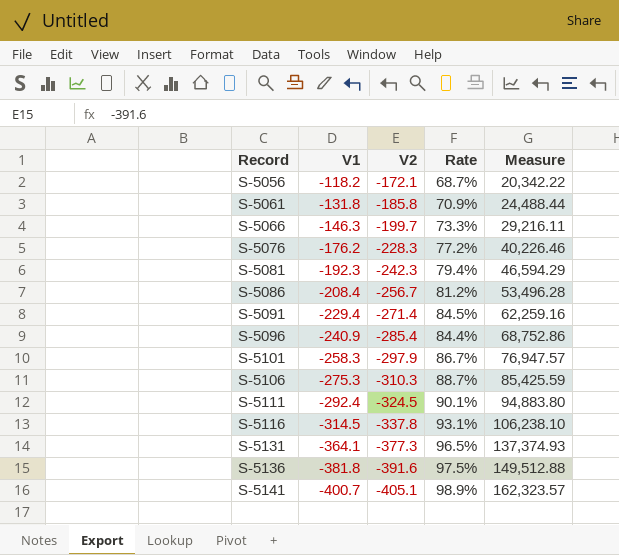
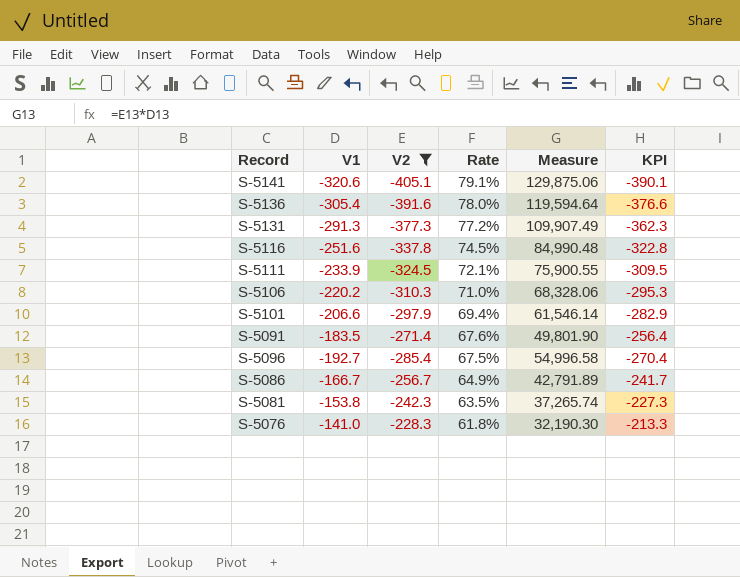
filter: none -> V2 <= -228.3
row order: Record ascending -> Rate descending
column KPI | formula: none -> [V2] + 15
S-5141 | V1: -400.7 -> -320.6
S-5141 | Rate: 98.9% -> 79.1%
S-5141 | Measure: 162,323.57 -> 129,875.06
S-5136 | V1: -381.8 -> -305.4
S-5136 | Rate: 97.5% -> 78.0%
S-5136 | Measure: 149,512.88 -> 119,594.64
S-5131 | V1: -364.1 -> -291.3
S-5131 | Rate: 96.5% -> 77.2%
S-5131 | Measure: 137,374.93 -> 109,907.49
S-5116 | V1: -314.5 -> -251.6
S-5116 | Rate: 93.1% -> 74.5%
S-5116 | Measure: 106,238.10 -> 84,990.48
S-5111 | V1: -292.4 -> -233.9
S-5111 | Rate: 90.1% -> 72.1%
S-5111 | Measure: 94,883.80 -> 75,900.55
S-5106 | V1: -275.3 -> -220.2
S-5106 | Rate: 88.7% -> 71.0%
S-5106 | Measure: 85,425.59 -> 68,328.06
S-5101 | V1: -258.3 -> -206.6
S-5101 | Rate: 86.7% -> 69.4%
S-5101 | Measure: 76,947.57 -> 61,546.14
S-5091 | V1: -229.4 -> -183.5
S-5091 | Rate: 84.5% -> 67.6%
S-5091 | Measure: 62,259.16 -> 49,801.90
S-5096 | V1: -240.9 -> -192.7
S-5096 | Rate: 84.4% -> 67.5%
S-5096 | Measure: 68,752.86 -> 54,996.58
S-5086 | V1: -208.4 -> -166.7
S-5086 | Rate: 81.2% -> 64.9%
S-5086 | Measure: 53,496.28 -> 42,791.89
S-5081 | V1: -192.3 -> -153.8
S-5081 | Rate: 79.4% -> 63.5%
S-5081 | Measure: 46,594.29 -> 37,265.74
S-5076 | V1: -176.2 -> -141.0
S-5076 | Rate: 77.2% -> 61.8%
S-5076 | Measure: 40,226.46 -> 32,190.30

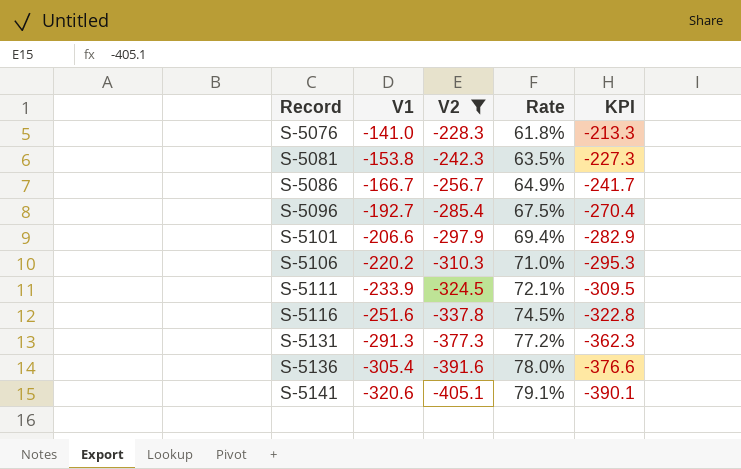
row order: Rate descending -> Record ascending
column Measure | formula: [V1] * [V2] -> none
row S-5091: -183.5 | -271.4 | 67.6% | 49,801.90 | -256.4 -> none

